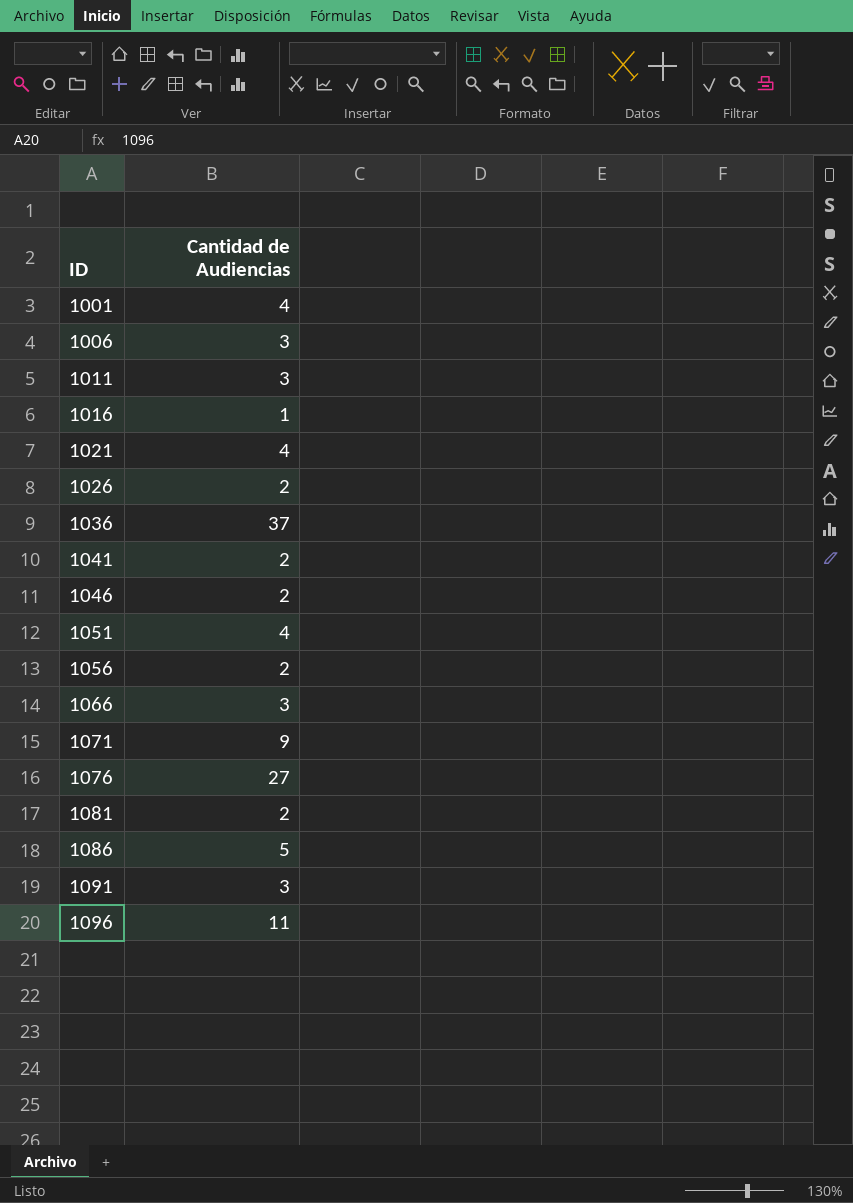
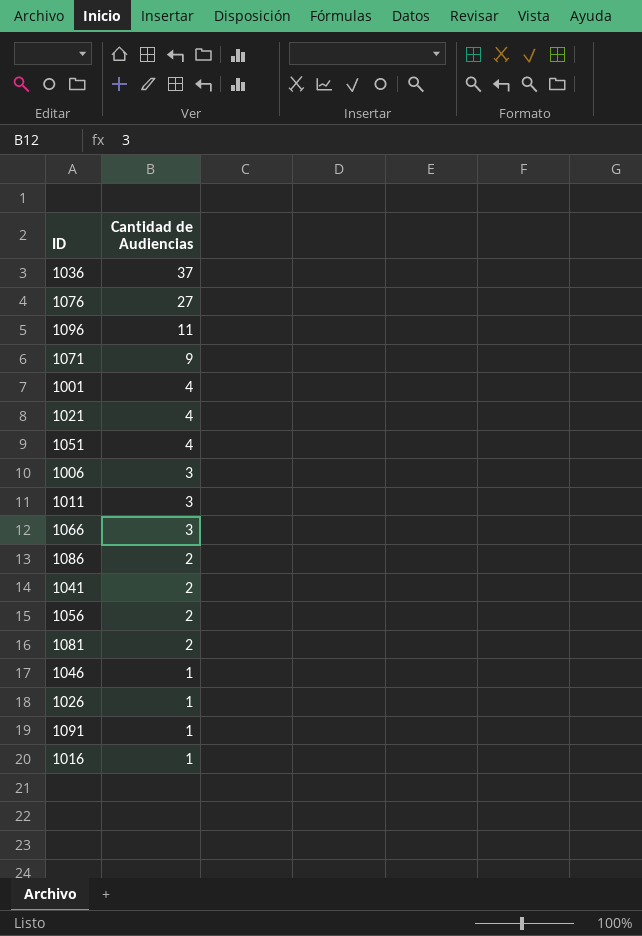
row order: ID ascending -> Cantidad de Audiencias descending
1086 | Cantidad de Audiencias: 5 -> 2
1046 | Cantidad de Audiencias: 2 -> 1
1026 | Cantidad de Audiencias: 2 -> 1
1091 | Cantidad de Audiencias: 3 -> 1

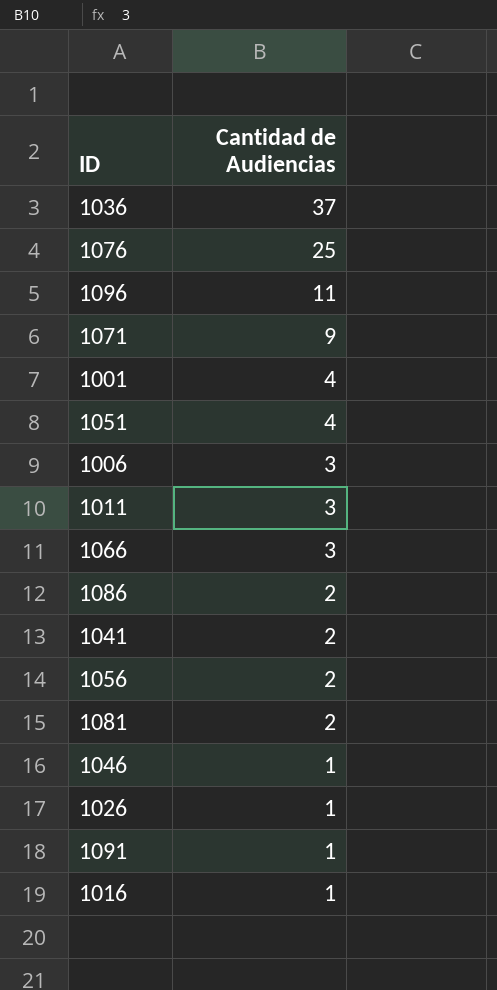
row 1021: 4 -> none
1076 | Cantidad de Audiencias: 27 -> 25

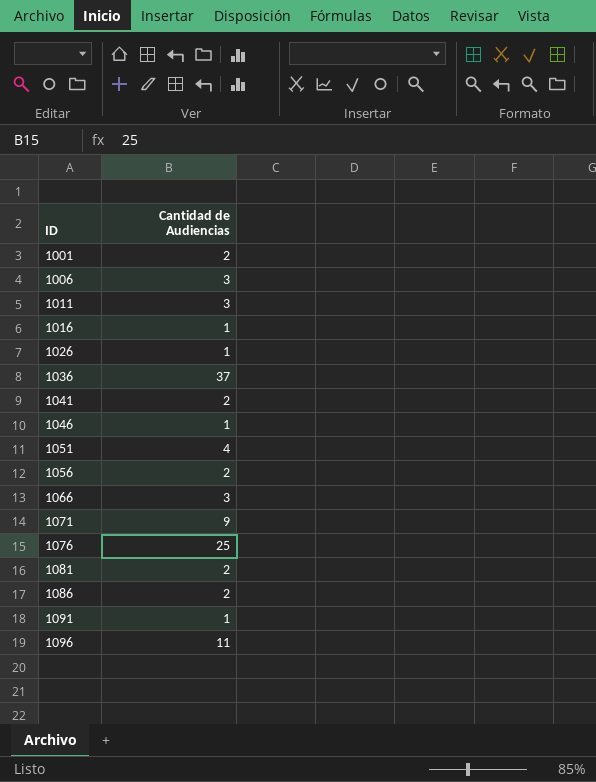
row order: Cantidad de Audiencias descending -> ID ascending
1001 | Cantidad de Audiencias: 4 -> 2

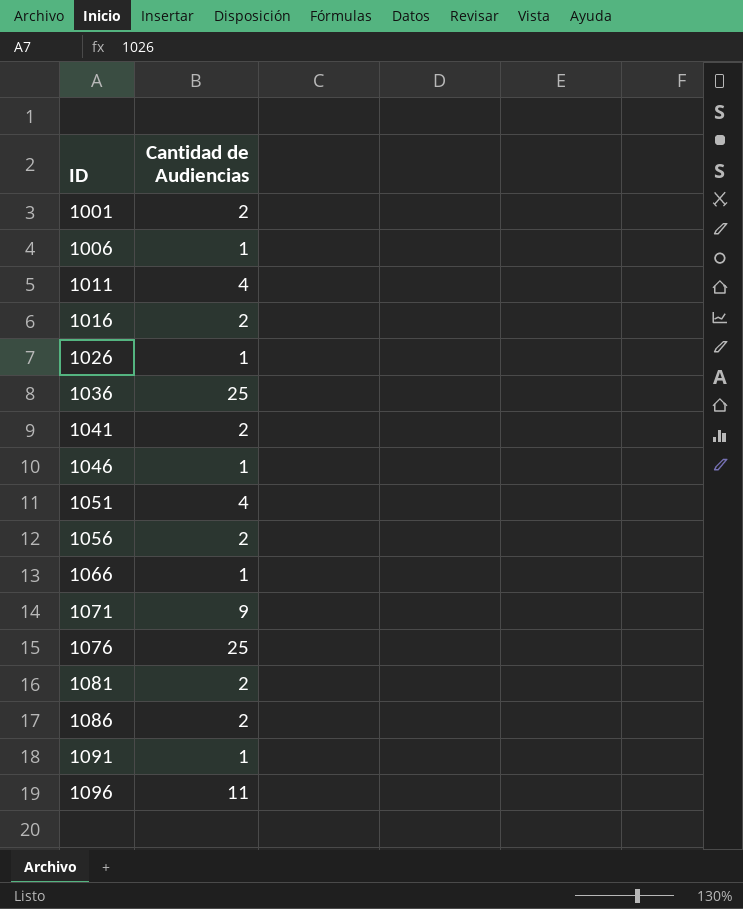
1006 | Cantidad de Audiencias: 3 -> 1
1011 | Cantidad de Audiencias: 3 -> 4
1016 | Cantidad de Audiencias: 1 -> 2
1036 | Cantidad de Audiencias: 37 -> 25
1066 | Cantidad de Audiencias: 3 -> 1

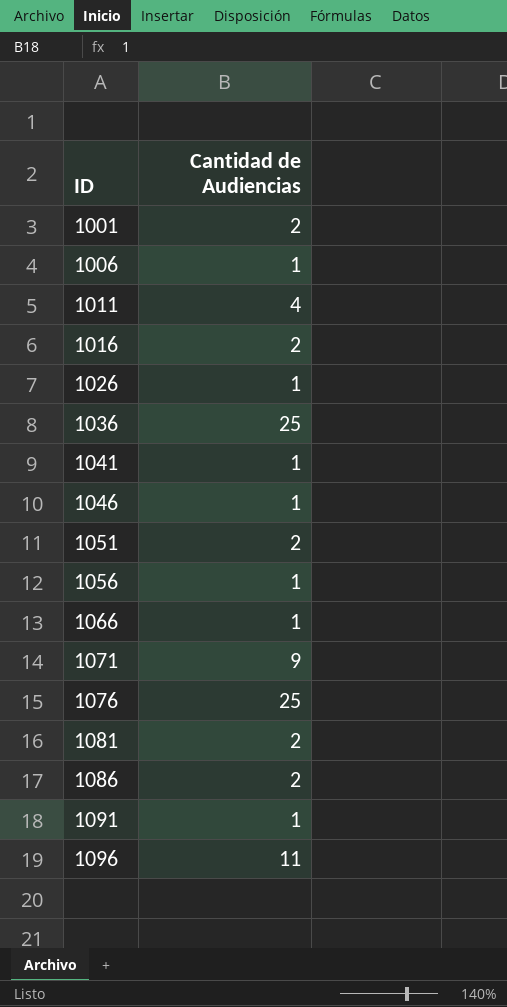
1041 | Cantidad de Audiencias: 2 -> 1
1051 | Cantidad de Audiencias: 4 -> 2
1056 | Cantidad de Audiencias: 2 -> 1

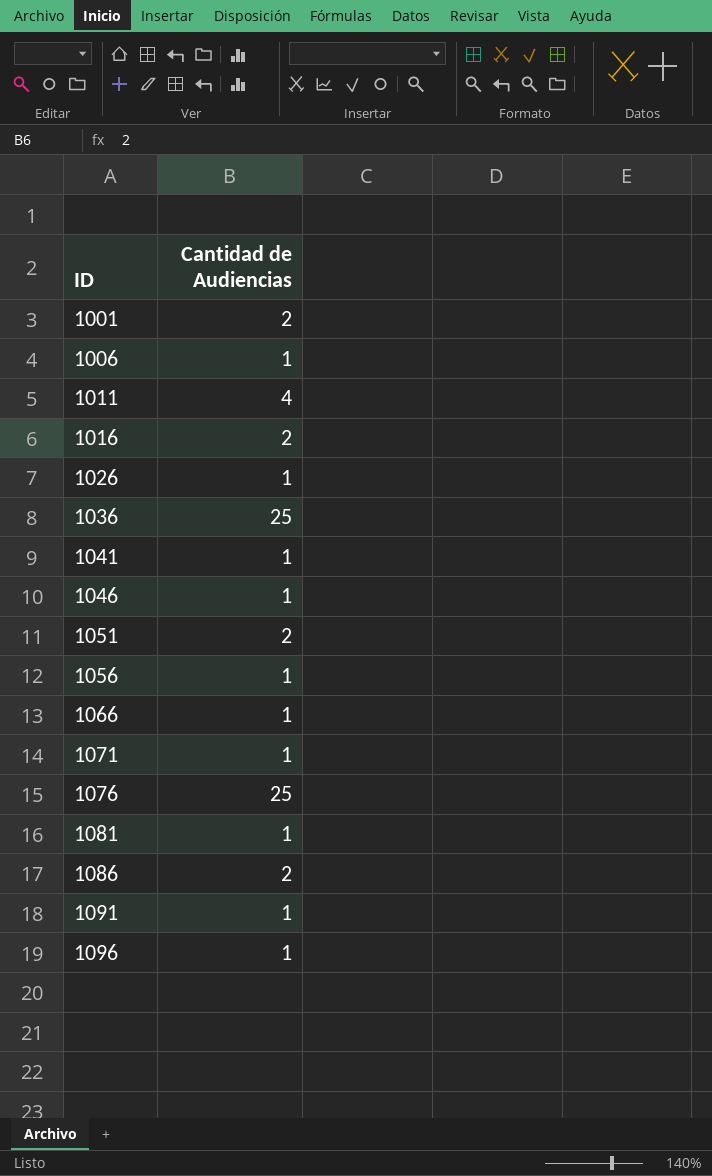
1071 | Cantidad de Audiencias: 9 -> 1
1081 | Cantidad de Audiencias: 2 -> 1
1096 | Cantidad de Audiencias: 11 -> 1

